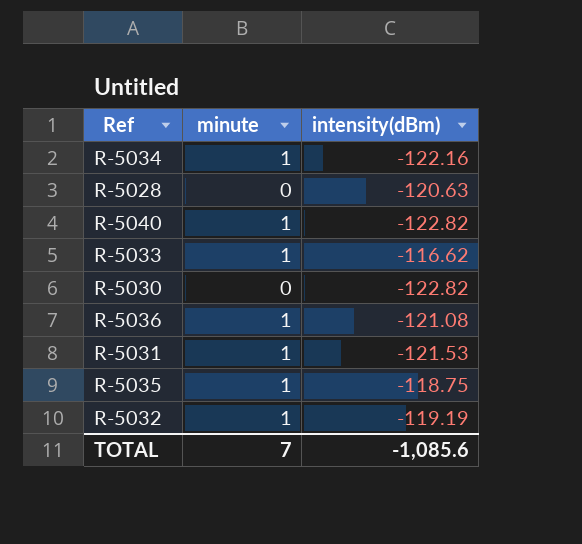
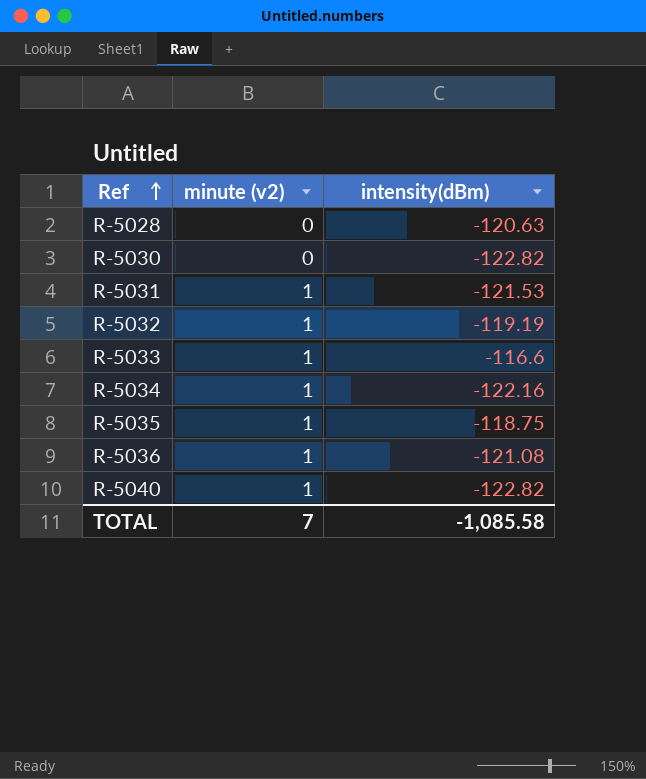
row order: none -> Ref ascending
column name: minute -> minute (v2)
R-5033 | intensity(dBm): -116.62 -> -116.6
TOTAL | intensity(dBm): -1,085.6 -> -1,085.58

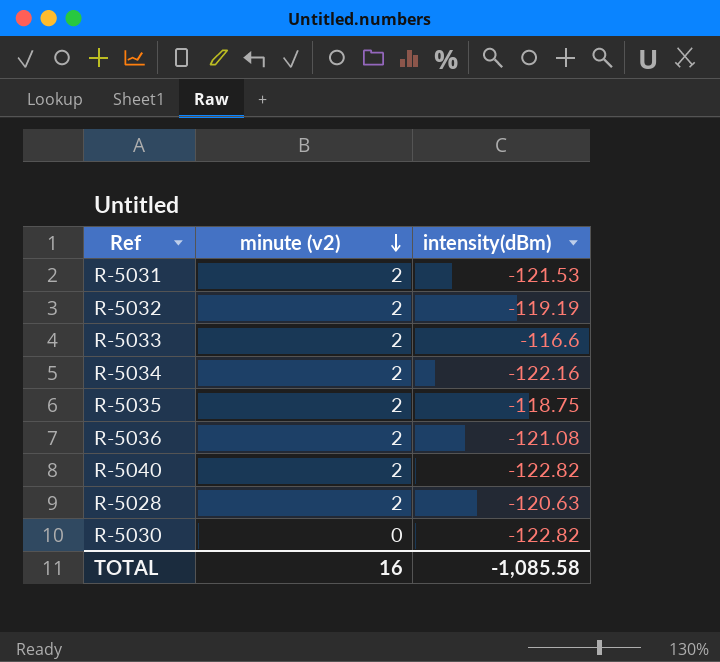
row order: Ref ascending -> minute (v2) descending
R-5031 | minute (v2): 1 -> 2
R-5032 | minute (v2): 1 -> 2
R-5033 | minute (v2): 1 -> 2
R-5034 | minute (v2): 1 -> 2
R-5035 | minute (v2): 1 -> 2
R-5036 | minute (v2): 1 -> 2
R-5040 | minute (v2): 1 -> 2
R-5028 | minute (v2): 0 -> 2
TOTAL | minute (v2): 7 -> 16

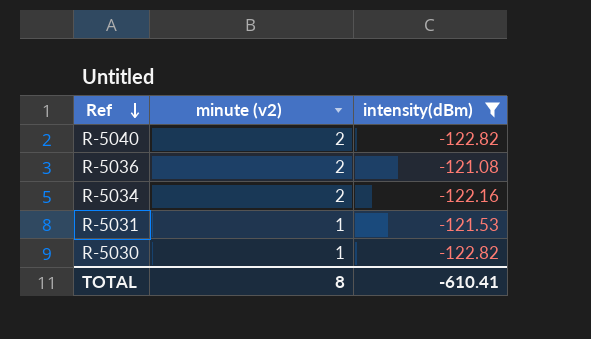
filter: none -> intensity(dBm) <= -121.08
row order: minute (v2) descending -> Ref descending
R-5031 | minute (v2): 2 -> 1
R-5030 | minute (v2): 0 -> 1
TOTAL | minute (v2): 16 -> 8
TOTAL | intensity(dBm): -1,085.58 -> -610.41

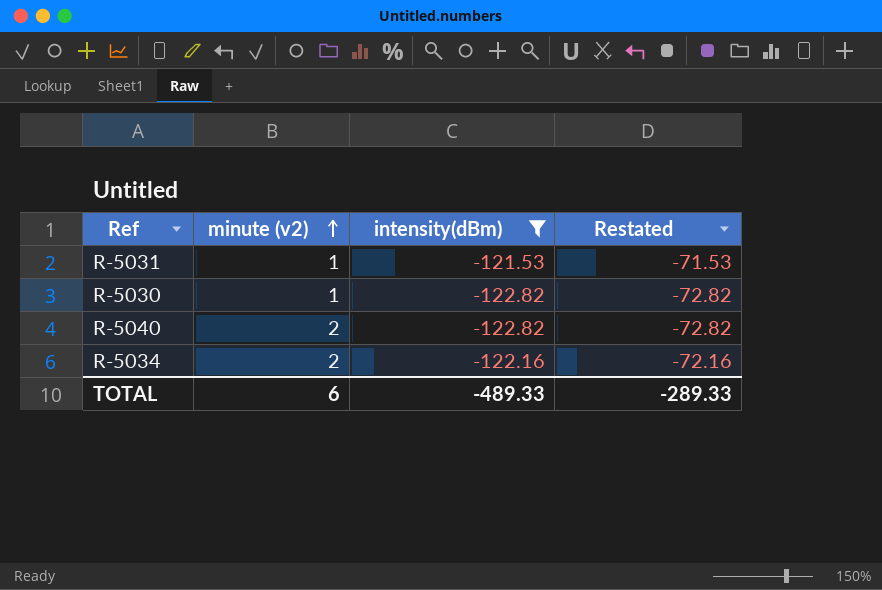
row order: Ref descending -> minute (v2) ascending
column Restated | formula: none -> [intensity(dBm)] + 50
row R-5036: 2 | -121.08 -> none
TOTAL | minute (v2): 8 -> 6
TOTAL | intensity(dBm): -610.41 -> -489.33

